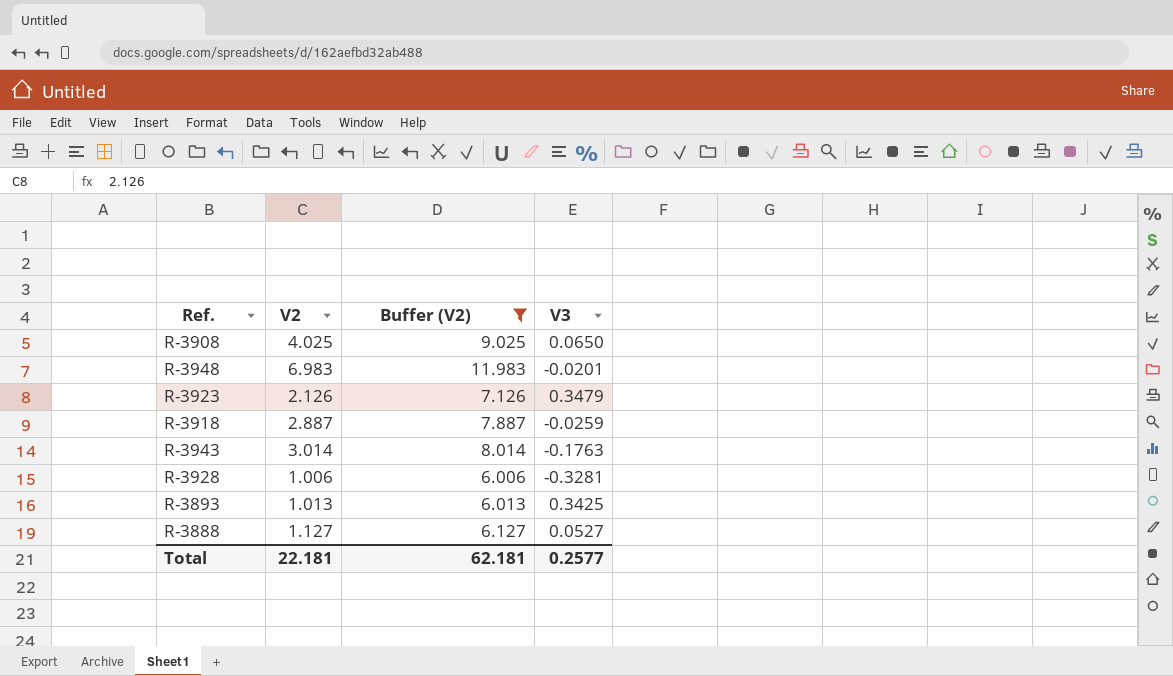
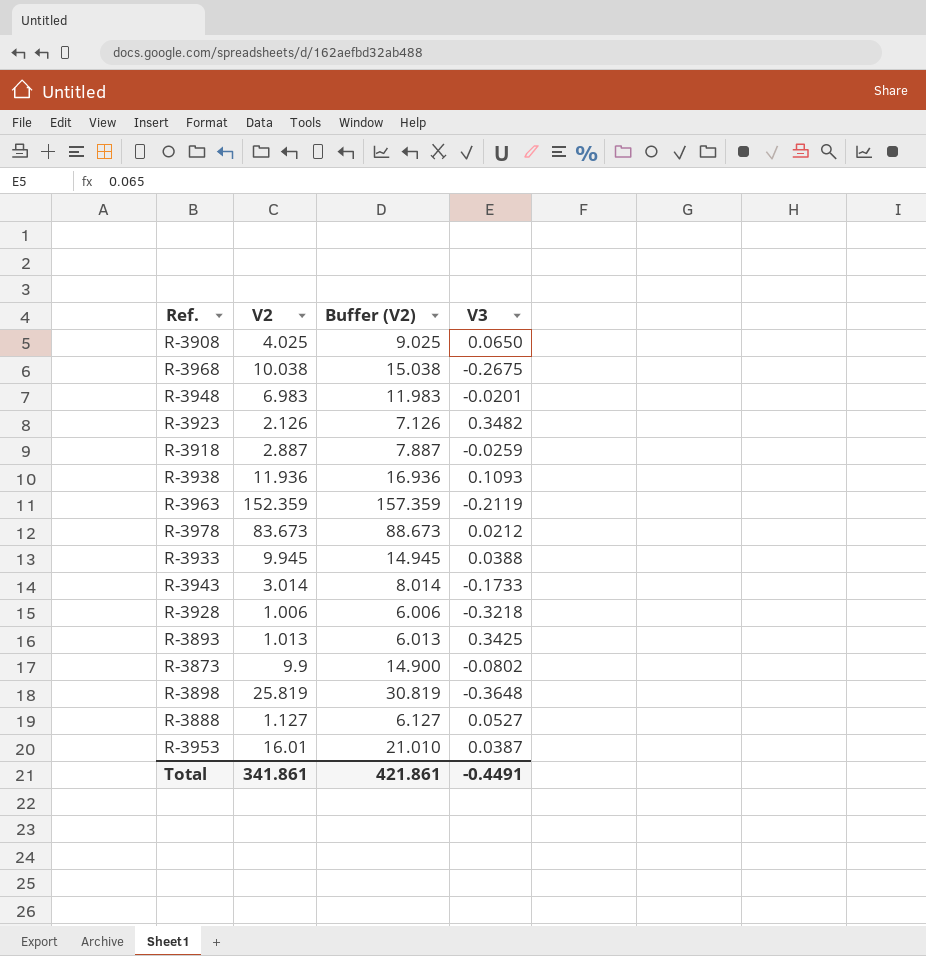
filter: Buffer (V2) <= 11.983 -> none
R-3923 | V3: 0.3479 -> 0.3482
R-3943 | V3: -0.1763 -> -0.1733
R-3928 | V3: -0.3281 -> -0.3218
Total | V2: 22.181 -> 341.861
Total | Buffer (V2): 62.181 -> 421.861
Total | V3: 0.2577 -> -0.4491

